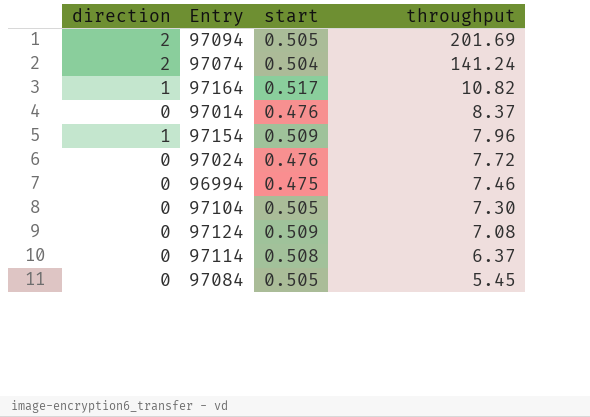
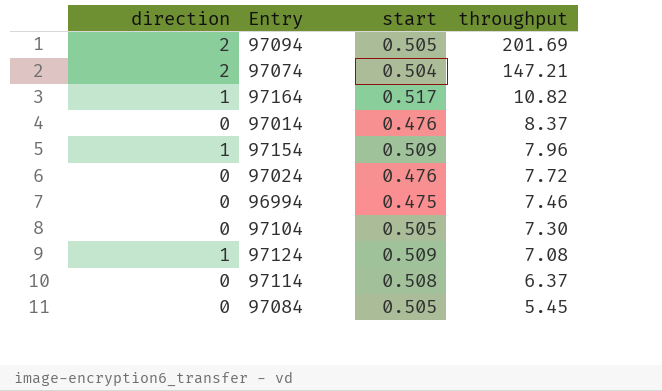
97074 | throughput: 141.24 -> 147.21
97124 | direction: 0 -> 1

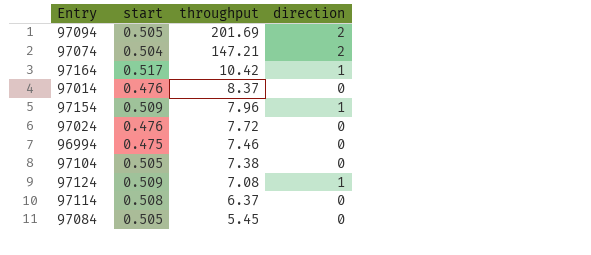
column direction | position: 1 -> 4
97164 | throughput: 10.82 -> 10.42
97104 | throughput: 7.30 -> 7.38

